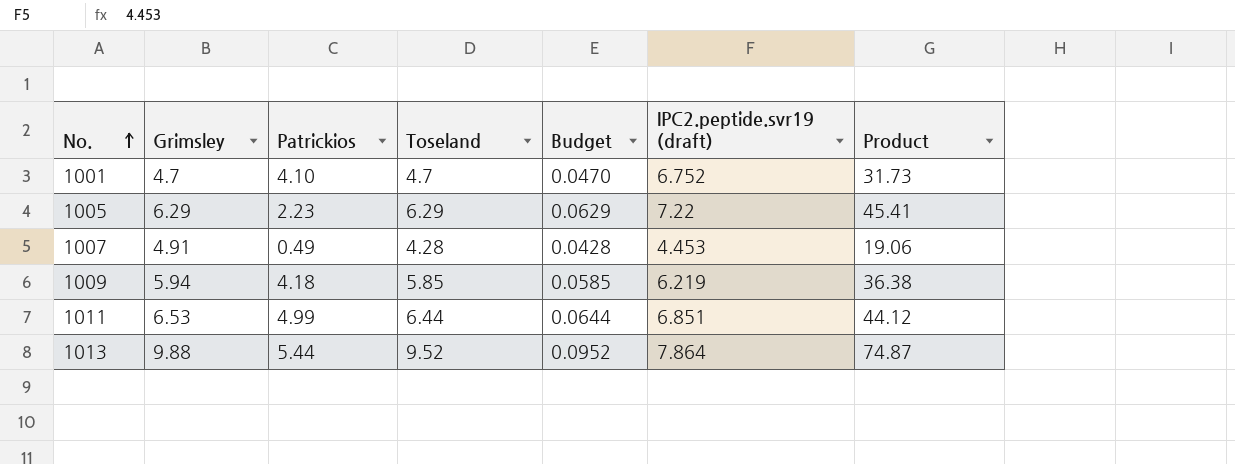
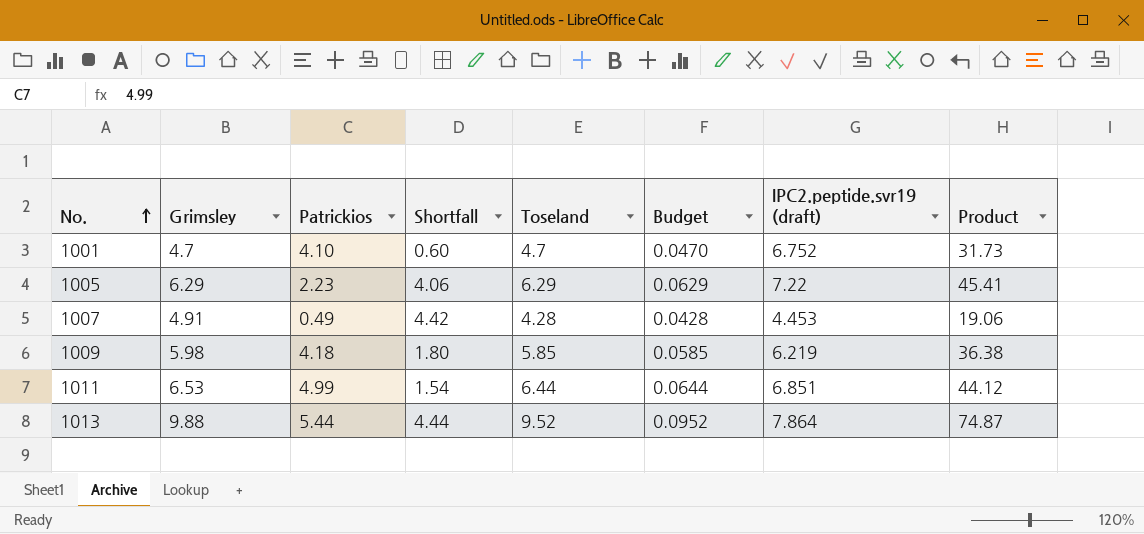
column Shortfall | formula: none -> [Grimsley] - [Patrickios]
1009 | Grimsley: 5.94 -> 5.98

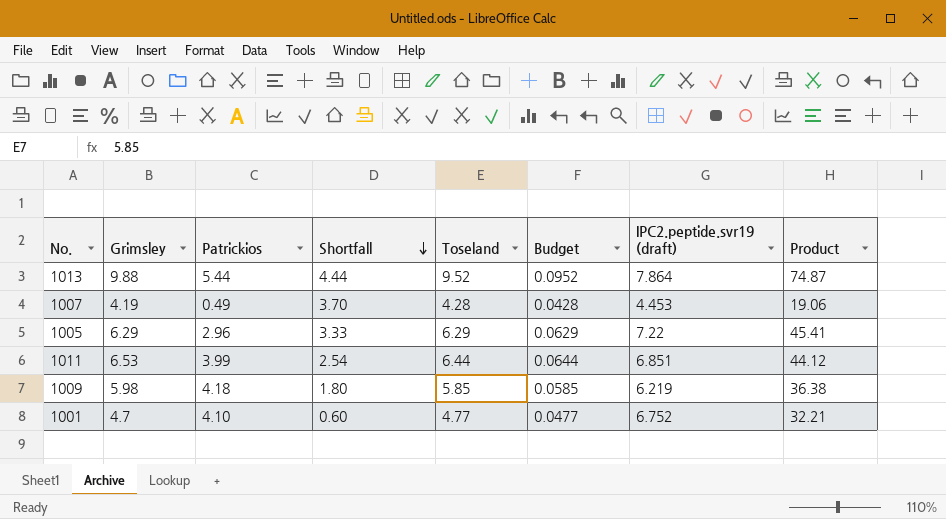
row order: No. ascending -> Shortfall descending
1007 | Grimsley: 4.91 -> 4.19
1007 | Shortfall: 4.42 -> 3.70
1005 | Patrickios: 2.23 -> 2.96
1005 | Shortfall: 4.06 -> 3.33
1011 | Patrickios: 4.99 -> 3.99
1011 | Shortfall: 1.54 -> 2.54
1001 | Toseland: 4.7 -> 4.77
1001 | Budget: 0.0470 -> 0.0477
1001 | Product: 31.73 -> 32.21

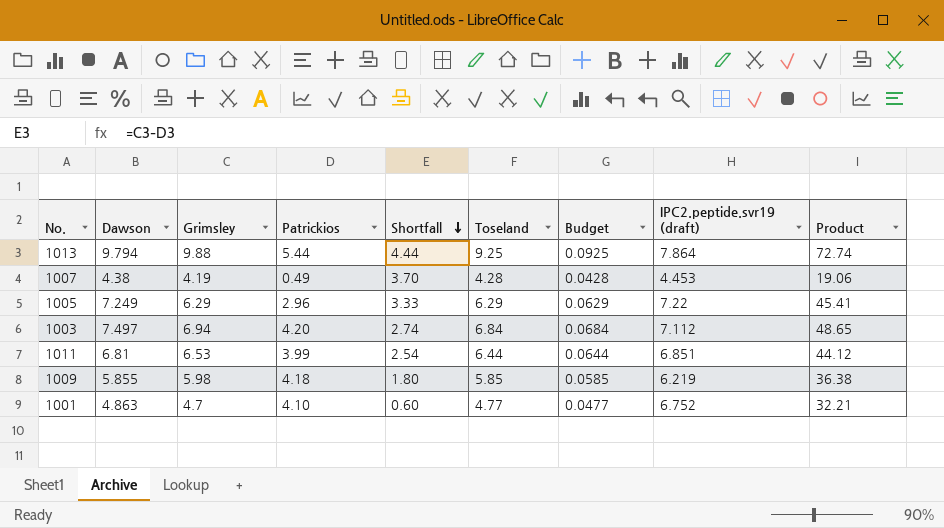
column Dawson | position: none -> 2
1013 | Toseland: 9.52 -> 9.25
1013 | Budget: 0.0952 -> 0.0925
1013 | Product: 74.87 -> 72.74
row 1003: none -> 7.497 | 6.94 | 4.20 | 2.74 | 6.84 | 0.0684 | 7.112 | 48.65

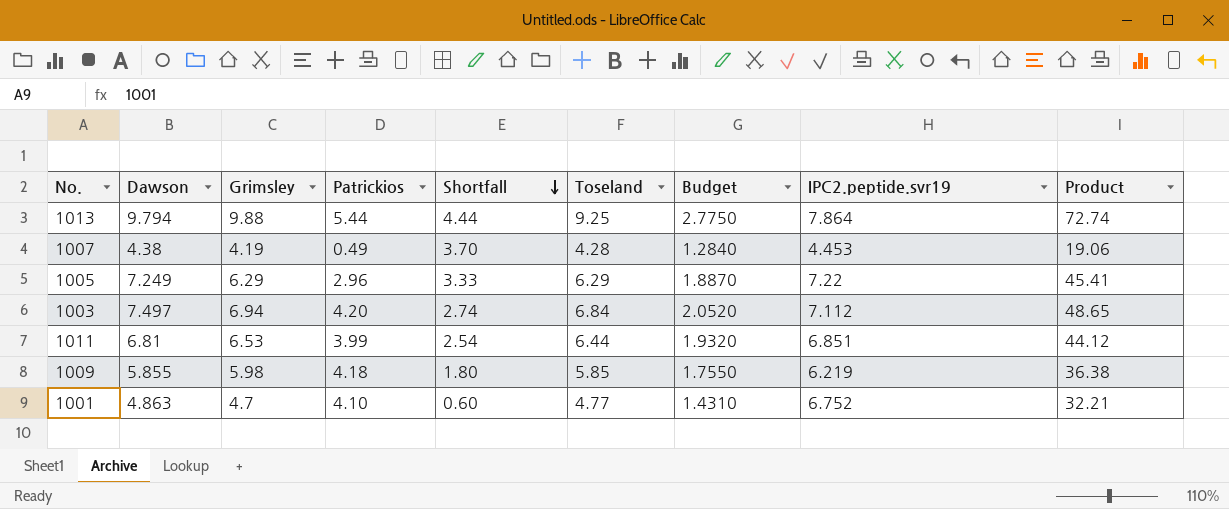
column Budget | formula: [Toseland] * 0.01 -> [Toseland] * 0.3
column name: IPC2.peptide.svr19 (draft) -> IPC2.peptide.svr19

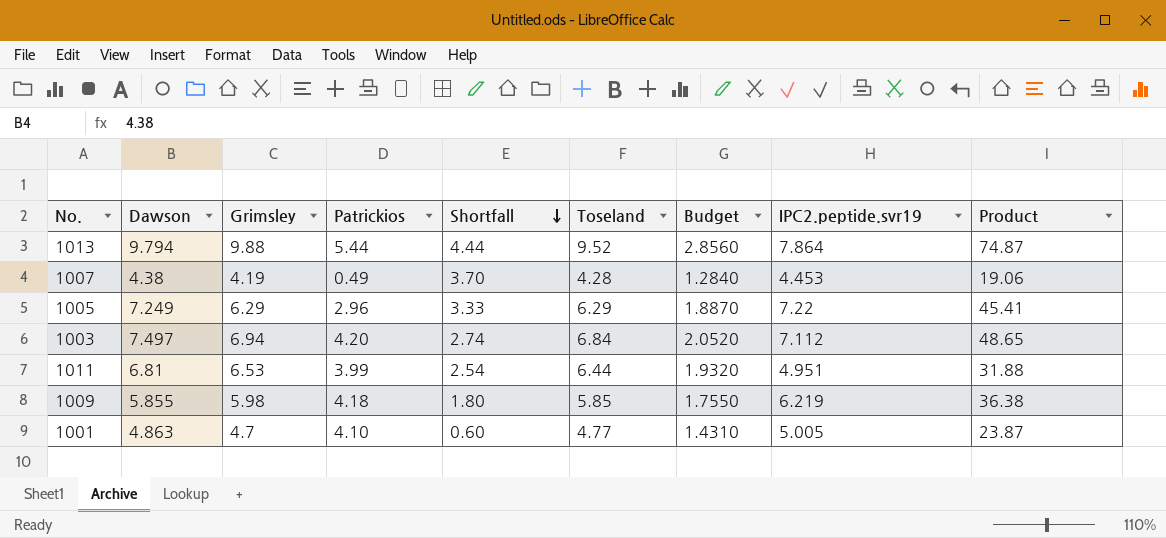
1013 | Toseland: 9.25 -> 9.52
1013 | Budget: 2.7750 -> 2.8560
1013 | Product: 72.74 -> 74.87
1011 | IPC2.peptide.svr19: 6.851 -> 4.951
1011 | Product: 44.12 -> 31.88
1001 | IPC2.peptide.svr19: 6.752 -> 5.005
1001 | Product: 32.21 -> 23.87

